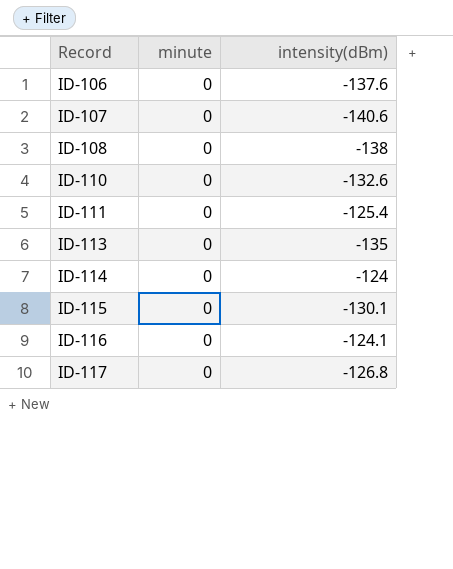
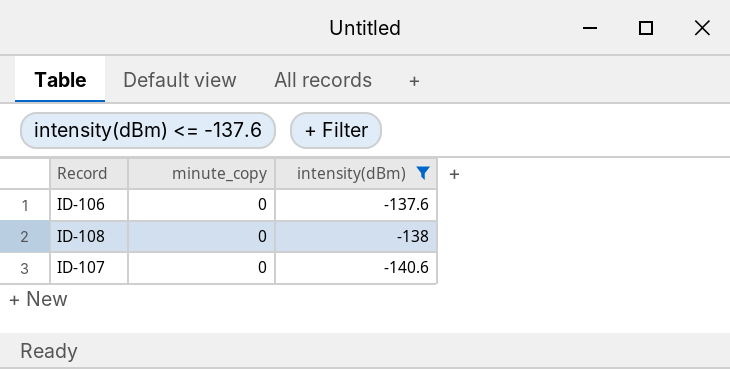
filter: none -> intensity(dBm) <= -137.6
row order: Record ascending -> intensity(dBm) descending
column name: minute -> minute_copy

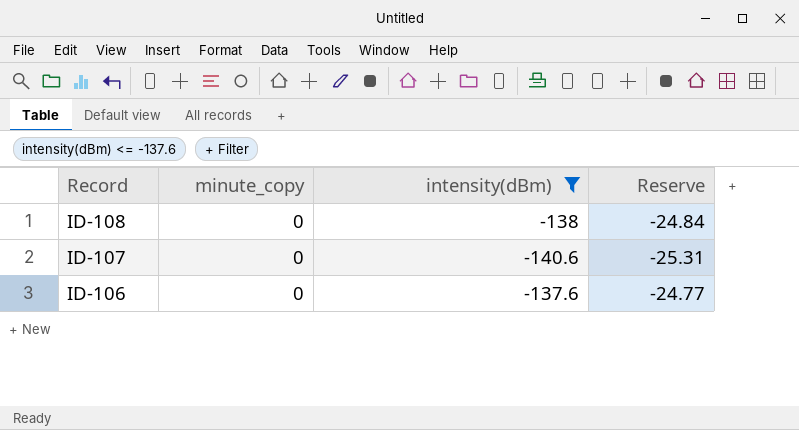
row order: intensity(dBm) descending -> Record descending
column Reserve | formula: none -> [intensity(dBm)] * 0.18

